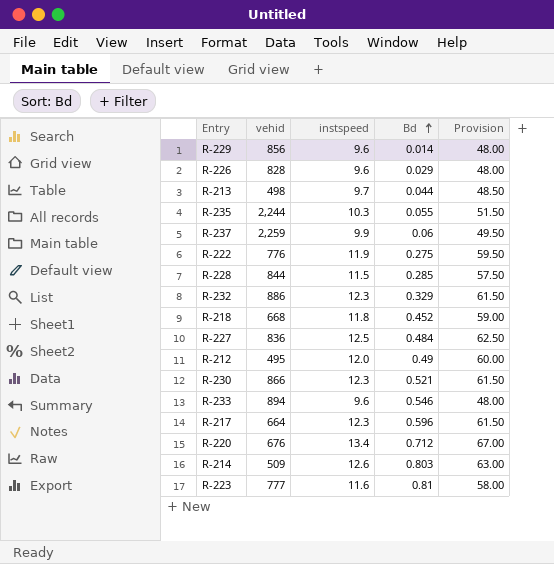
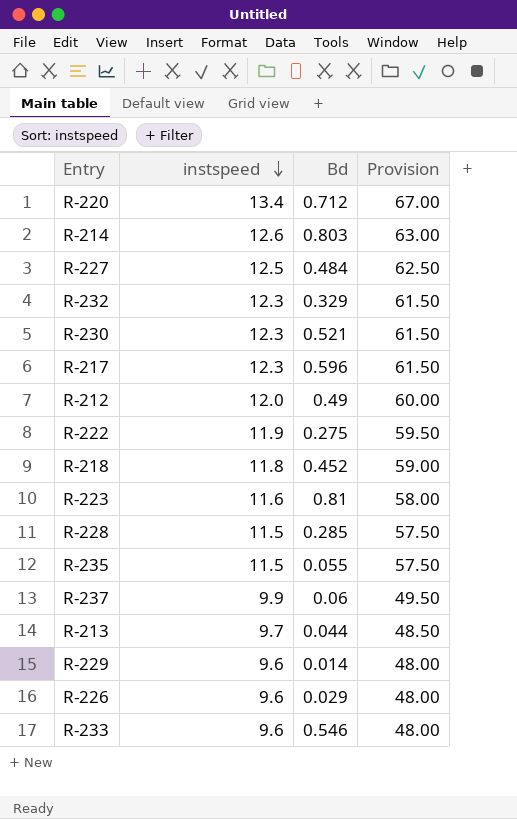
row order: Bd ascending -> instspeed descending
column vehid | position: 2 -> none
R-235 | instspeed: 10.3 -> 11.5
R-235 | Provision: 51.50 -> 57.50

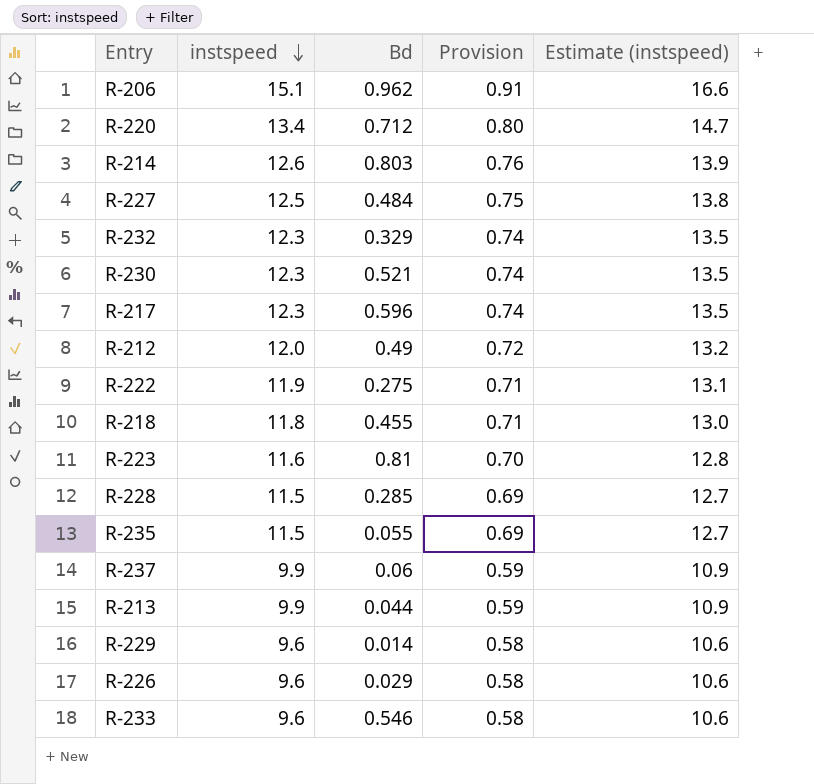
column Provision | formula: [instspeed] * 5 -> [instspeed] * 0.06
column Estimate (instspeed) | formula: none -> [instspeed] * 1.1
row R-206: none -> 15.1 | 0.962 | 0.91 | 16.6
R-218 | Bd: 0.452 -> 0.455
R-213 | instspeed: 9.7 -> 9.9

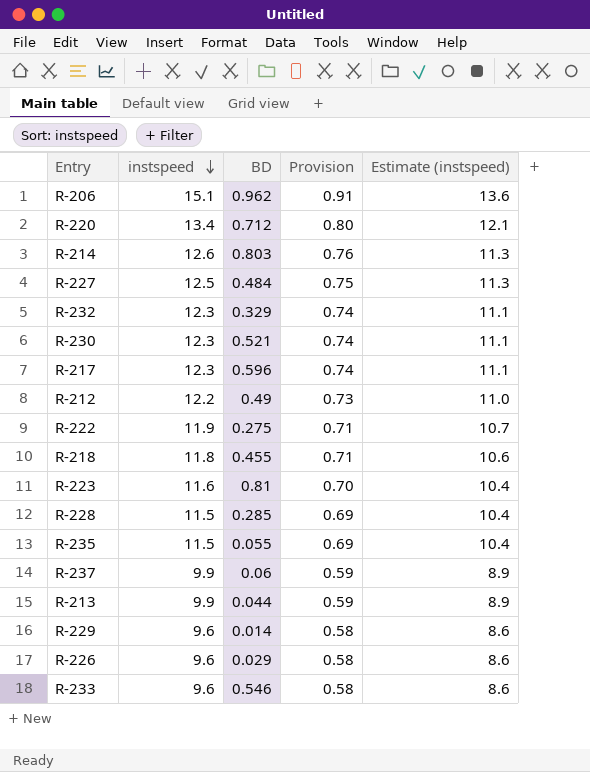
column name: Bd -> BD
column Estimate (instspeed) | formula: [instspeed] * 1.1 -> [instspeed] * 0.9
R-212 | instspeed: 12.0 -> 12.2
R-212 | Provision: 0.72 -> 0.73

